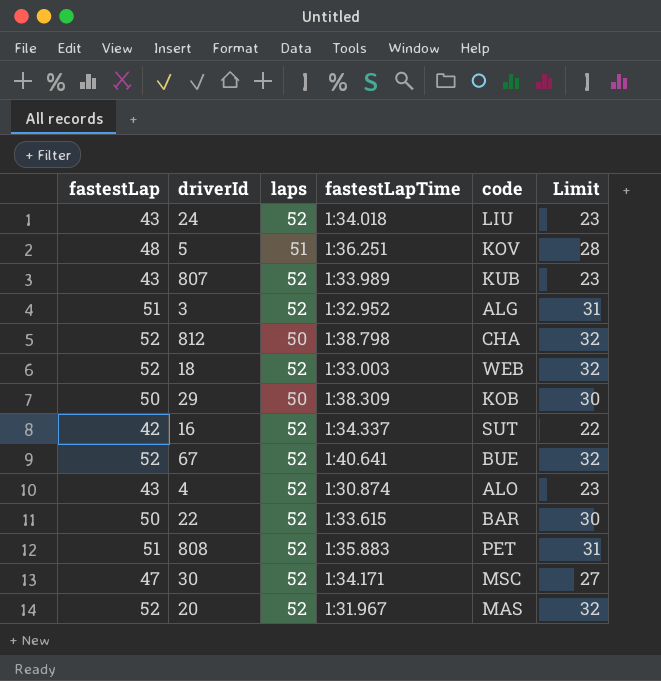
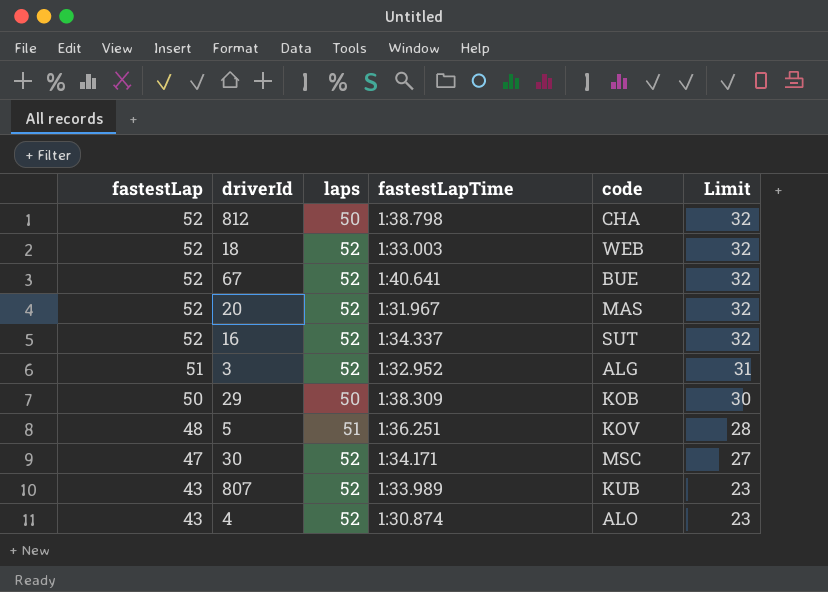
row order: none -> fastestLap descending
row 24: 43 | 52 | 1:34.018 | LIU | 23 -> none
row 22: 50 | 52 | 1:33.615 | BAR | 30 -> none
row 808: 51 | 52 | 1:35.883 | PET | 31 -> none
16 | fastestLap: 42 -> 52
16 | Limit: 22 -> 32

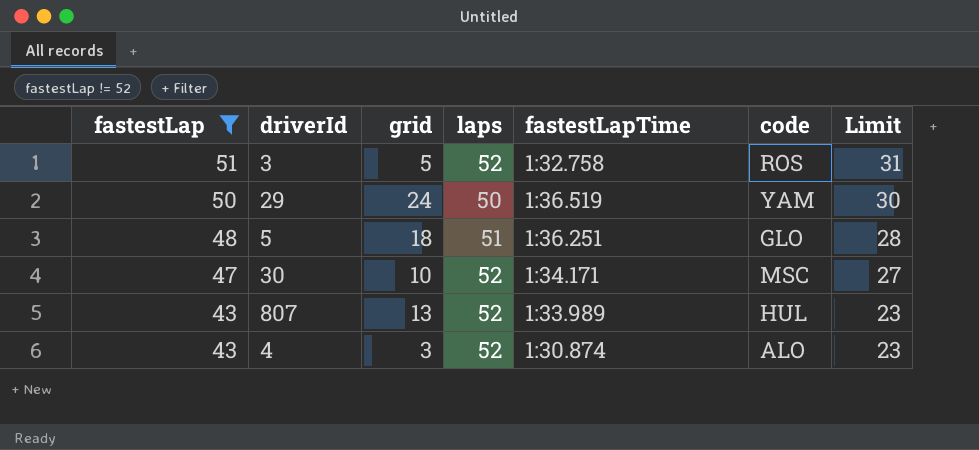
filter: none -> fastestLap != 52
column grid | position: none -> 3
3 | fastestLapTime: 1:32.952 -> 1:32.758
3 | code: ALG -> ROS
29 | fastestLapTime: 1:38.309 -> 1:36.519
29 | code: KOB -> YAM
5 | code: KOV -> GLO
807 | code: KUB -> HUL

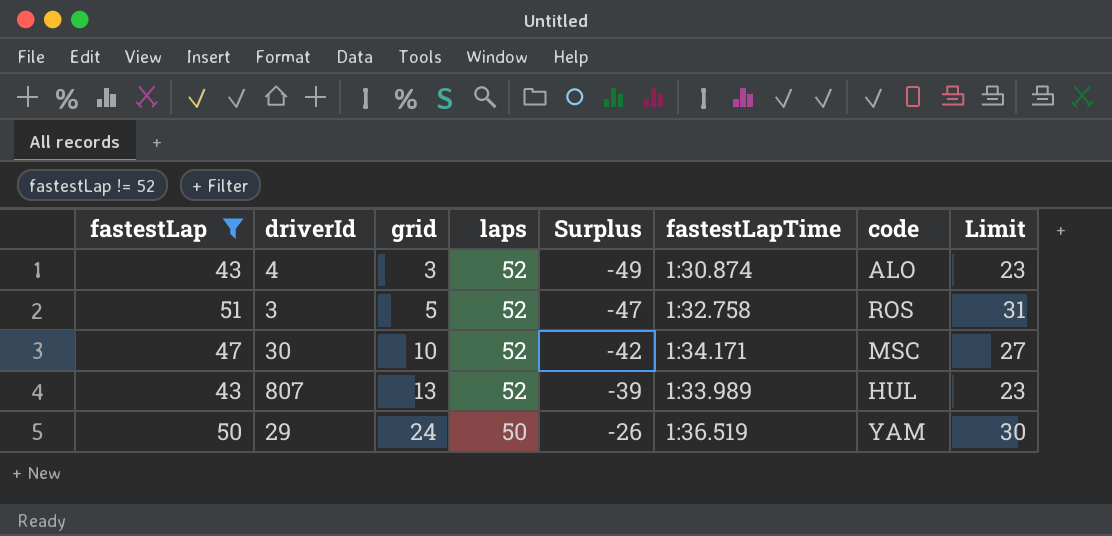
row order: fastestLap descending -> grid ascending
column Surplus | formula: none -> [grid] - [laps]
row 5: 48 | 18 | 51 | 1:36.251 | GLO | 28 -> none

